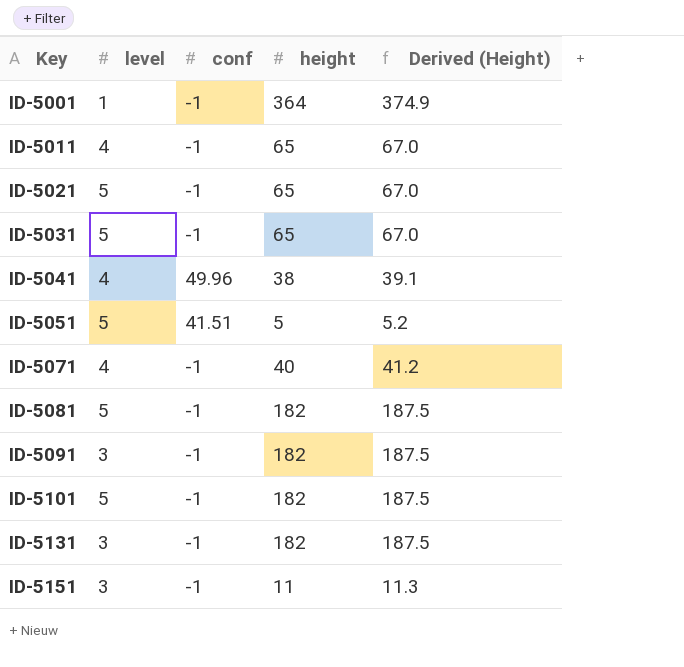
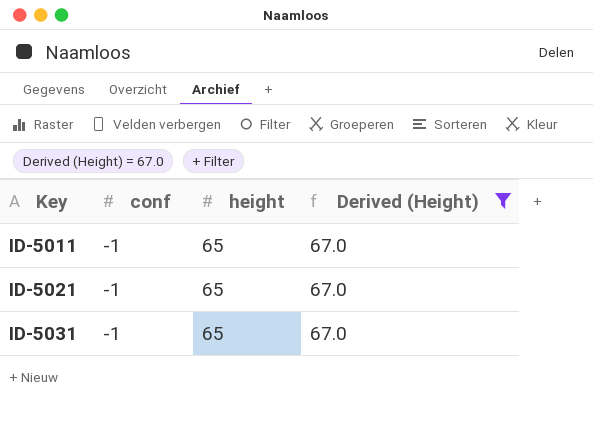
filter: none -> Derived (Height) = 67.0
column level | position: 2 -> none

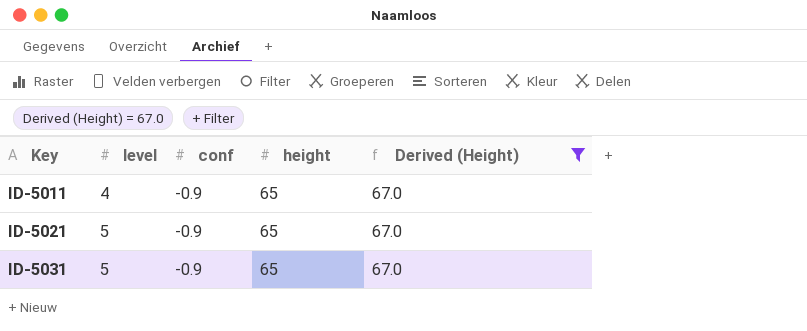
column level | position: none -> 2
ID-5011 | conf: -1 -> -0.9
ID-5021 | conf: -1 -> -0.9
ID-5031 | conf: -1 -> -0.9

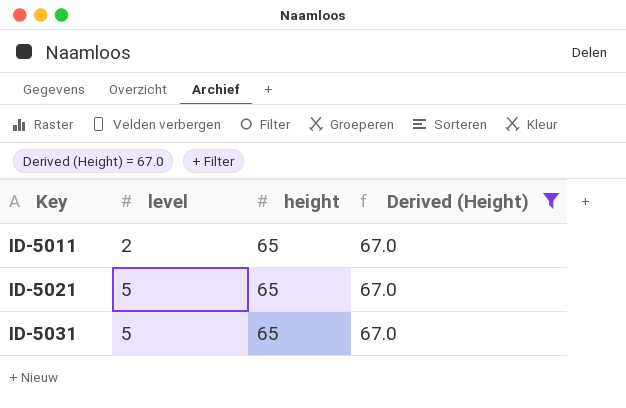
column conf | position: 3 -> none
ID-5011 | level: 4 -> 2

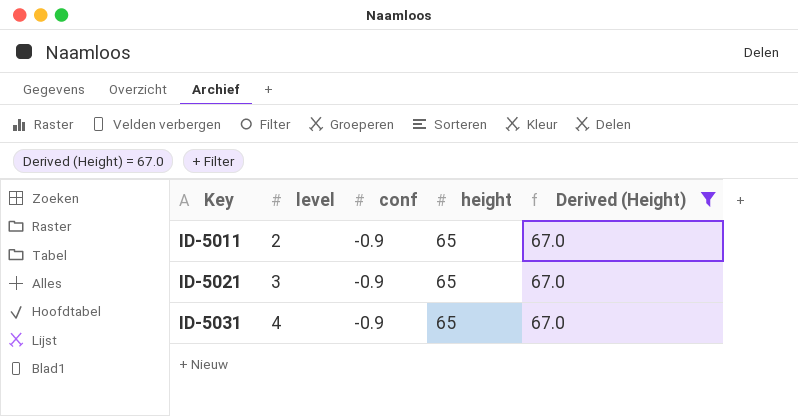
column conf | position: none -> 3
ID-5021 | level: 5 -> 3
ID-5031 | level: 5 -> 4

